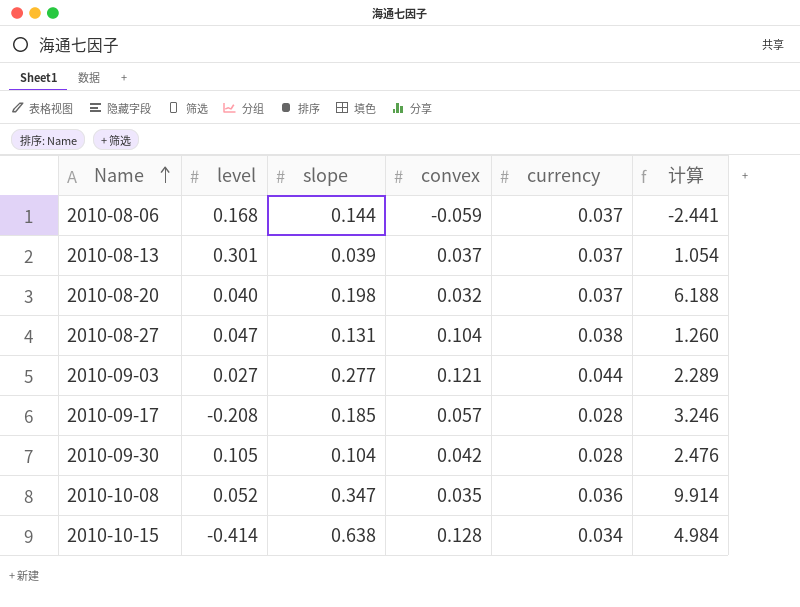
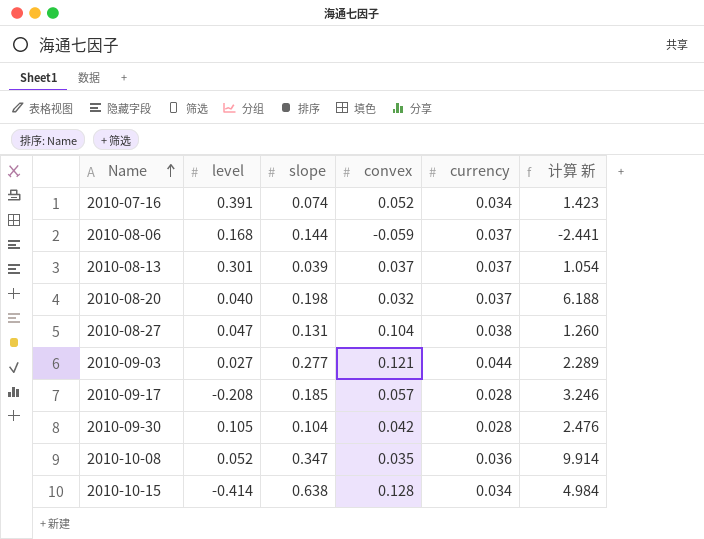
column name: 计算 -> 计算 新
row 2010-07-16: none -> 0.391 | 0.074 | 0.052 | 0.034 | 1.423

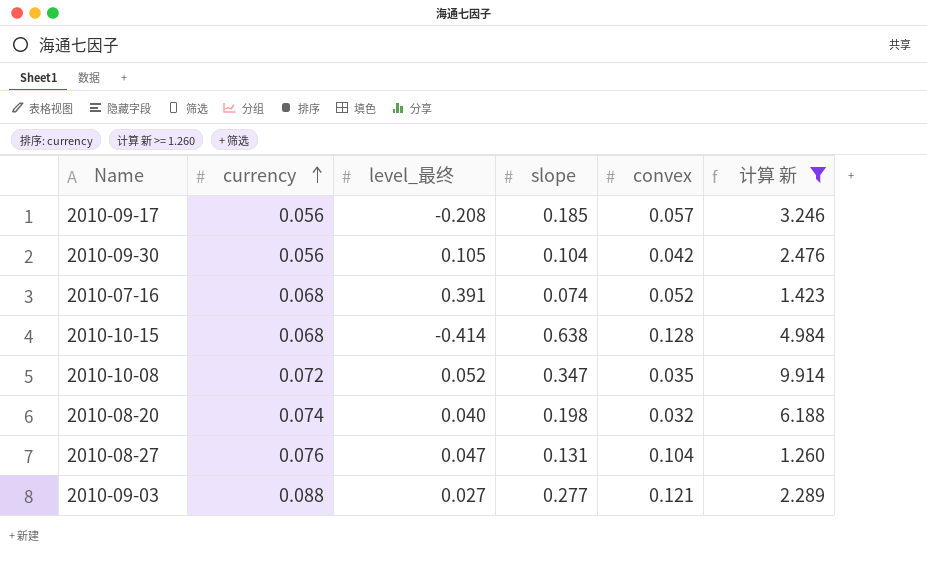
filter: none -> 计算 新 >= 1.260
row order: Name ascending -> currency ascending
column currency | position: 5 -> 2
column name: level -> level_最终
2010-09-17 | currency: 0.028 -> 0.056
2010-09-30 | currency: 0.028 -> 0.056
2010-07-16 | currency: 0.034 -> 0.068
2010-10-15 | currency: 0.034 -> 0.068
2010-10-08 | currency: 0.036 -> 0.072
2010-08-20 | currency: 0.037 -> 0.074
2010-08-27 | currency: 0.038 -> 0.076
2010-09-03 | currency: 0.044 -> 0.088

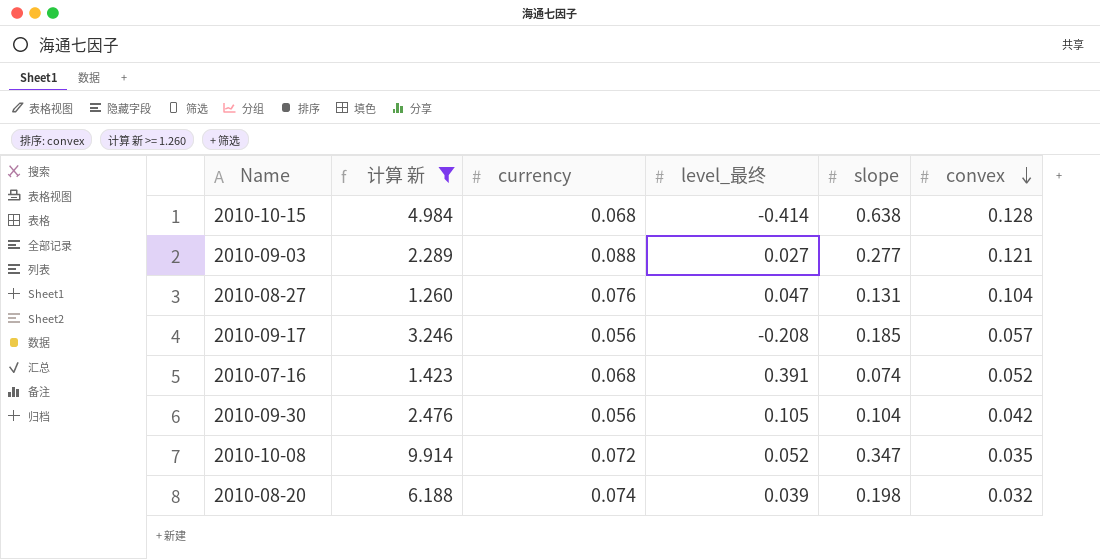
row order: currency ascending -> convex descending
column 计算 新 | position: 6 -> 2
2010-08-20 | level_最终: 0.040 -> 0.039

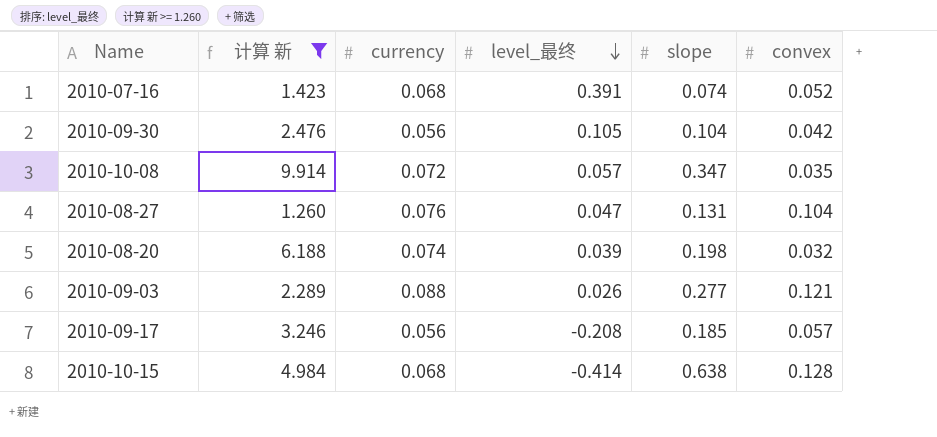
row order: convex descending -> level_最终 descending
2010-10-08 | level_最终: 0.052 -> 0.057
2010-09-03 | level_最终: 0.027 -> 0.026

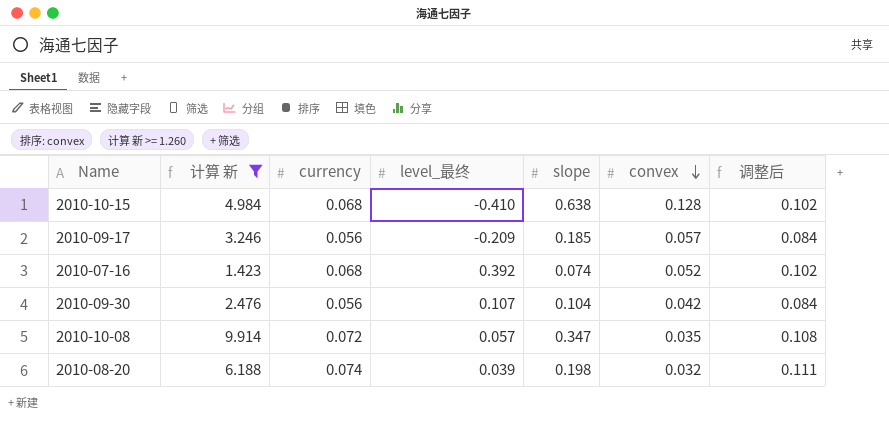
row order: level_最终 descending -> convex descending
column 调整后 | formula: none -> [currency] * 1.5
row 2010-08-27: 1.260 | 0.076 | 0.047 | 0.131 | 0.104 -> none
row 2010-09-03: 2.289 | 0.088 | 0.026 | 0.277 | 0.121 -> none
2010-10-15 | level_最终: -0.414 -> -0.410
2010-09-17 | level_最终: -0.208 -> -0.209
2010-07-16 | level_最终: 0.391 -> 0.392
2010-09-30 | level_最终: 0.105 -> 0.107

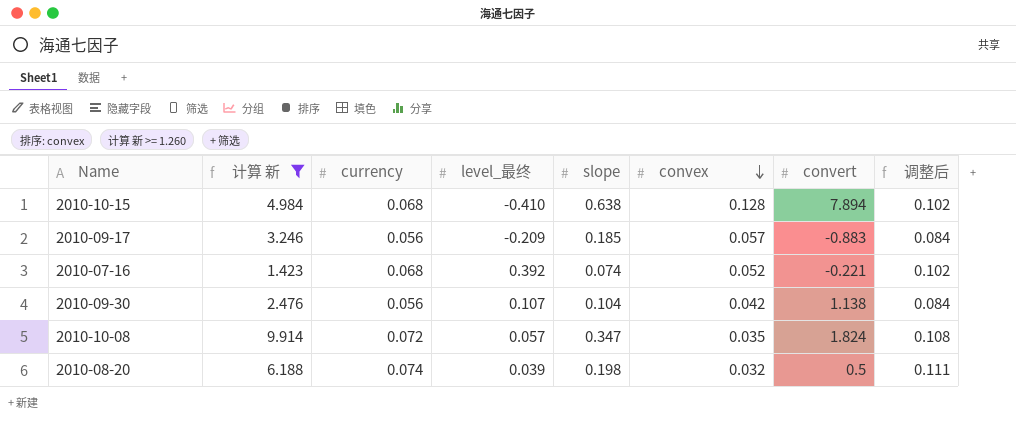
column convert | position: none -> 7

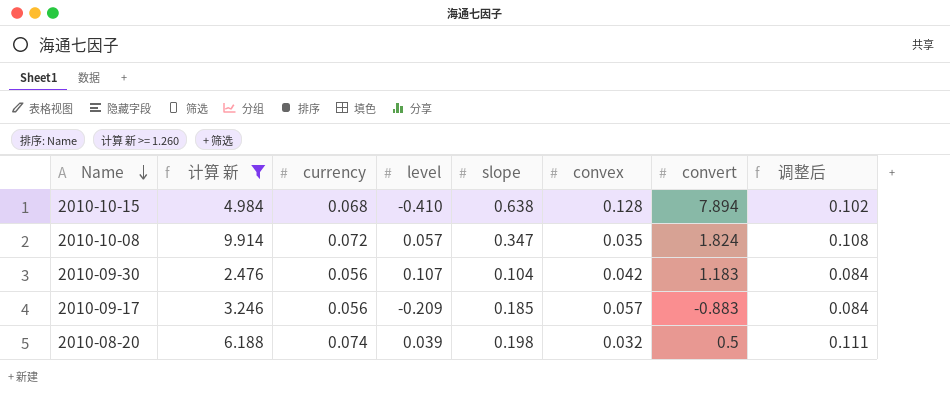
row order: convex descending -> Name descending
column name: level_最终 -> level
row 2010-07-16: 1.423 | 0.068 | 0.392 | 0.074 | 0.052 | -0.221 | 0.102 -> none
2010-09-30 | convert: 1.138 -> 1.183

